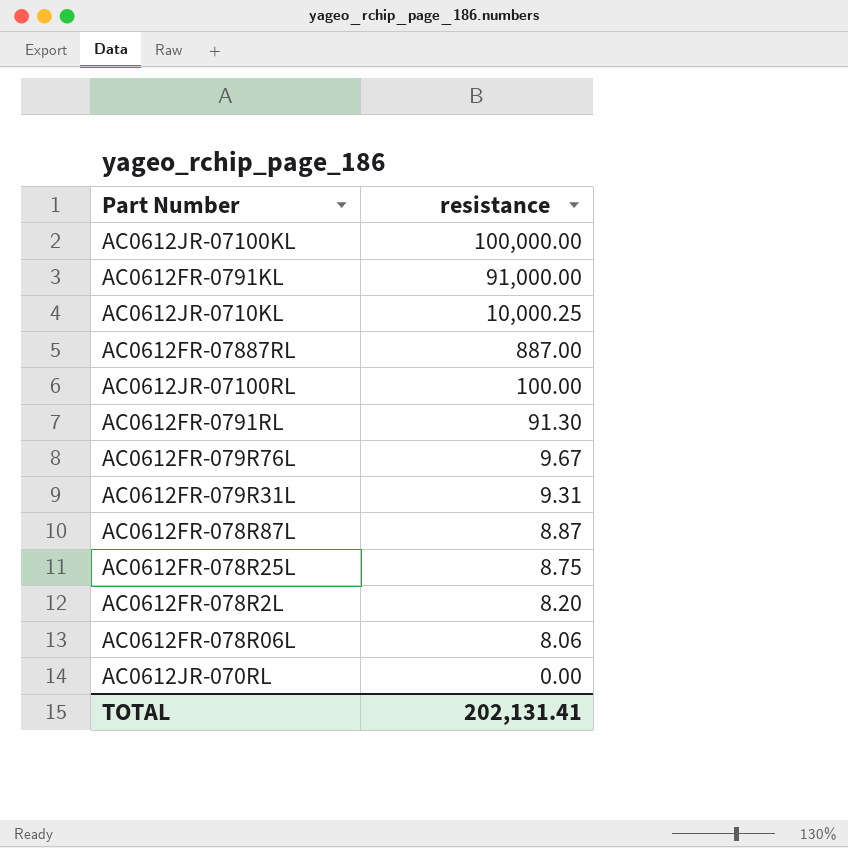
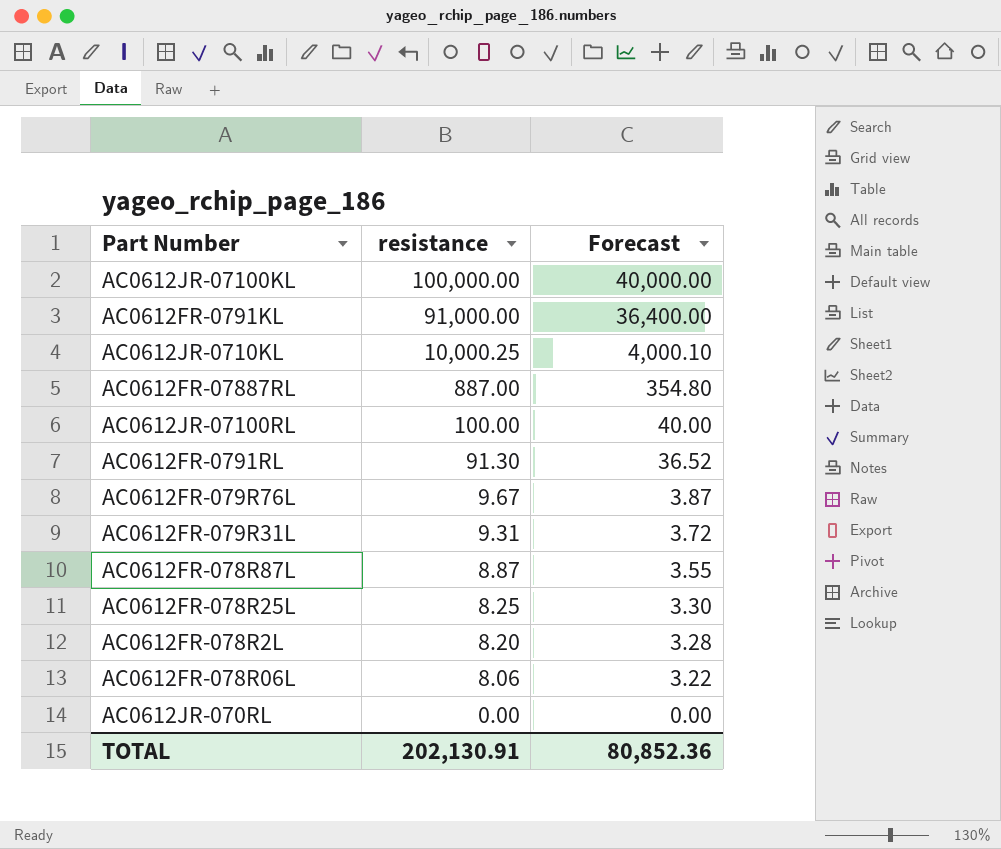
column Forecast | formula: none -> [resistance] * 0.4
AC0612FR-078R25L | resistance: 8.75 -> 8.25
TOTAL | resistance: 202,131.41 -> 202,130.91

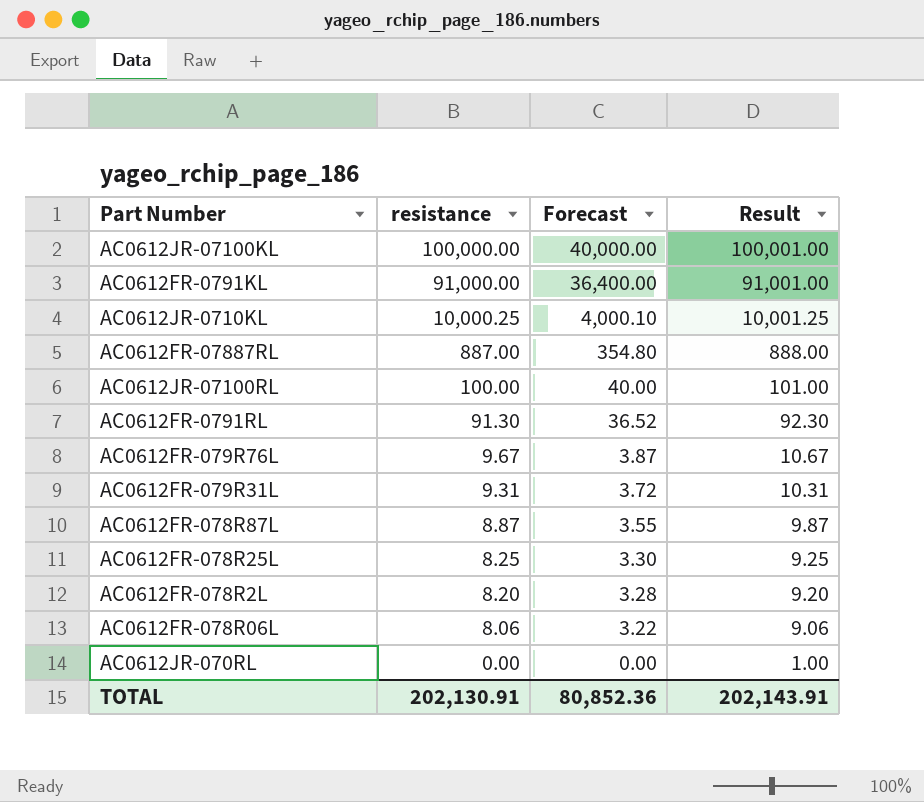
column Result | formula: none -> [resistance] + 1

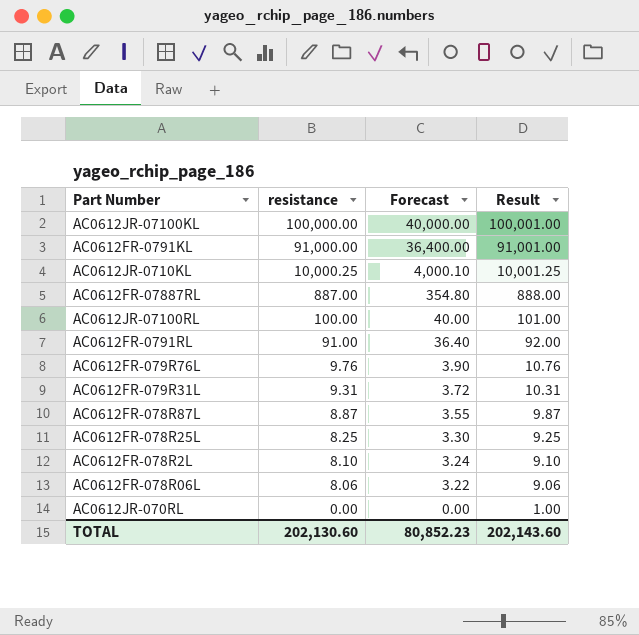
AC0612FR-0791RL | resistance: 91.30 -> 91.00
AC0612FR-0791RL | Forecast: 36.52 -> 36.40
AC0612FR-0791RL | Result: 92.30 -> 92.00
AC0612FR-079R76L | resistance: 9.67 -> 9.76
AC0612FR-079R76L | Forecast: 3.87 -> 3.90
AC0612FR-079R76L | Result: 10.67 -> 10.76
AC0612FR-078R2L | resistance: 8.20 -> 8.10
AC0612FR-078R2L | Forecast: 3.28 -> 3.24
AC0612FR-078R2L | Result: 9.20 -> 9.10
TOTAL | resistance: 202,130.91 -> 202,130.60
TOTAL | Forecast: 80,852.36 -> 80,852.23
TOTAL | Result: 202,143.91 -> 202,143.60

